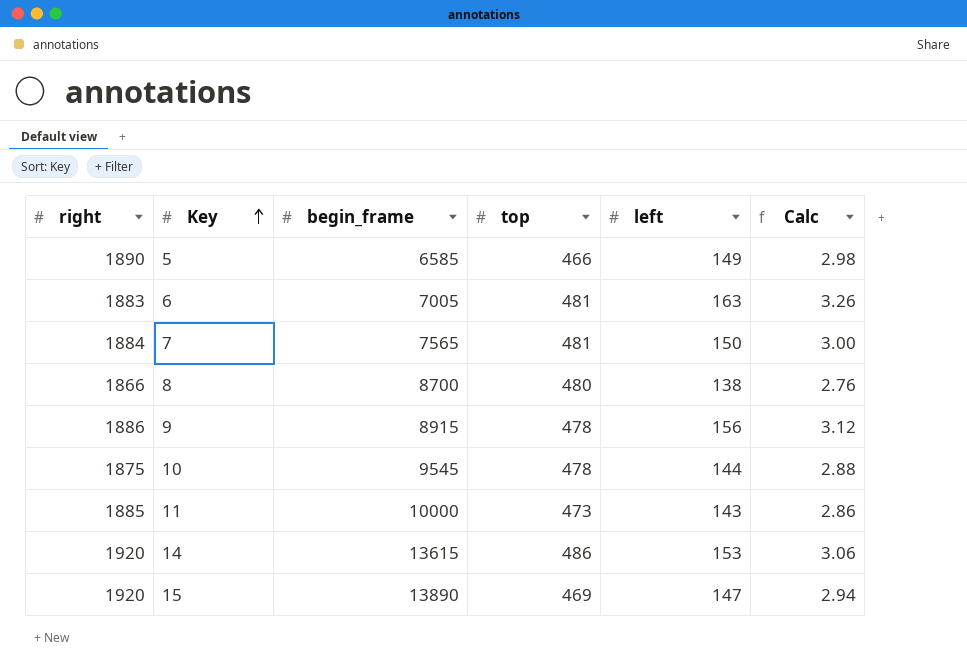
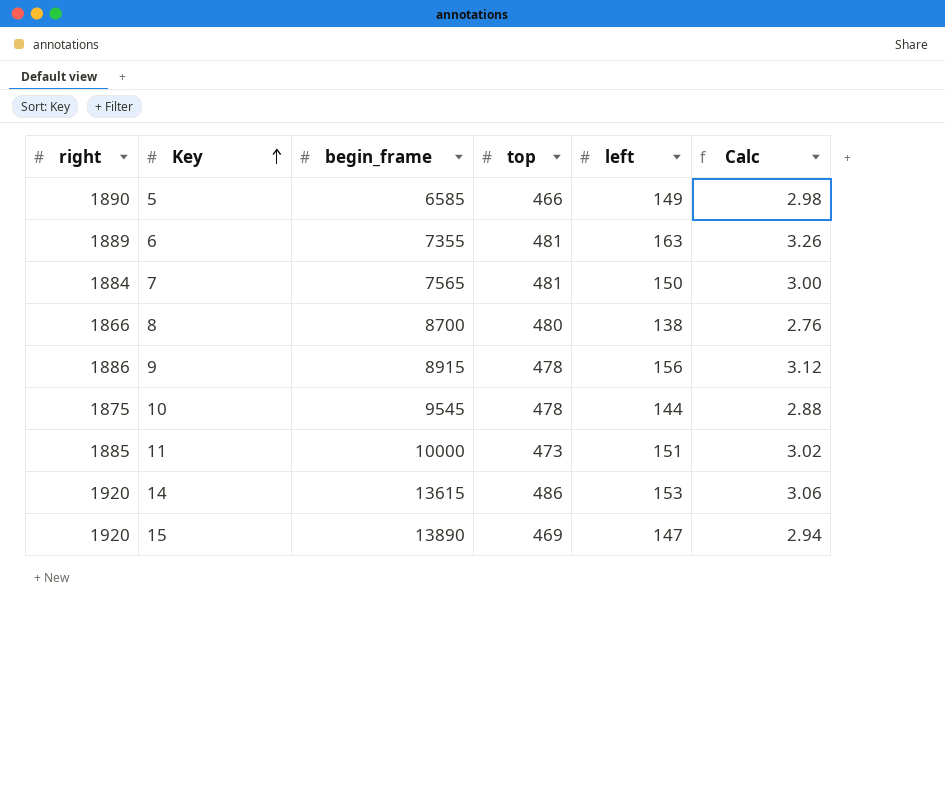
6 | right: 1883 -> 1889
6 | begin_frame: 7005 -> 7355
11 | left: 143 -> 151
11 | Calc: 2.86 -> 3.02

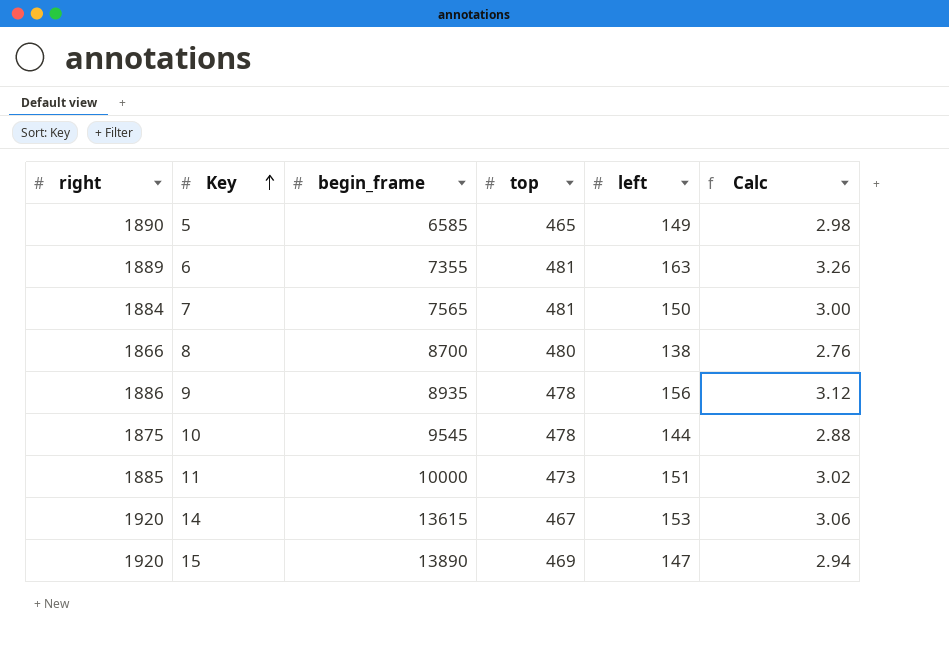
5 | top: 466 -> 465
9 | begin_frame: 8915 -> 8935
14 | top: 486 -> 467

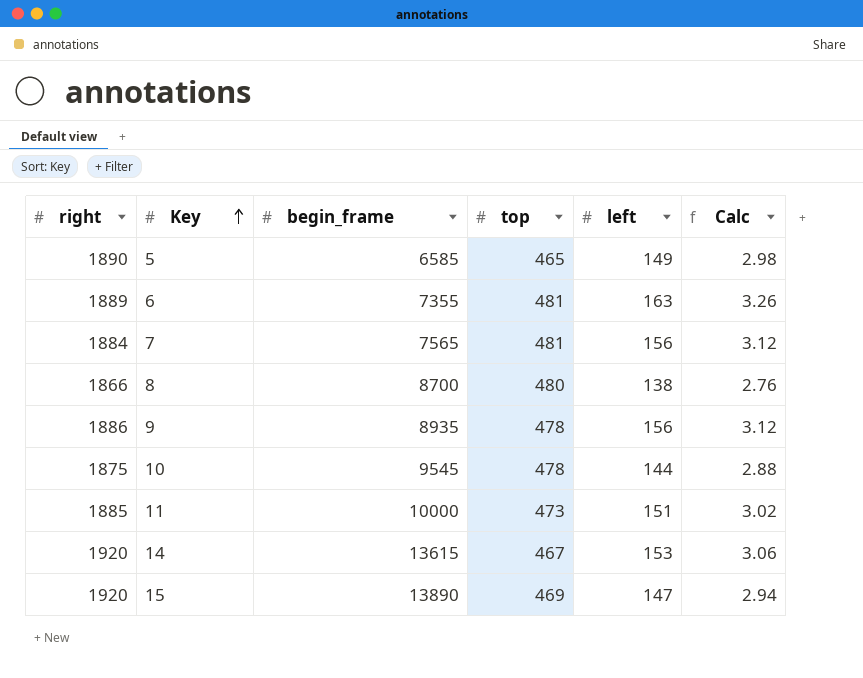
7 | left: 150 -> 156
7 | Calc: 3.00 -> 3.12

